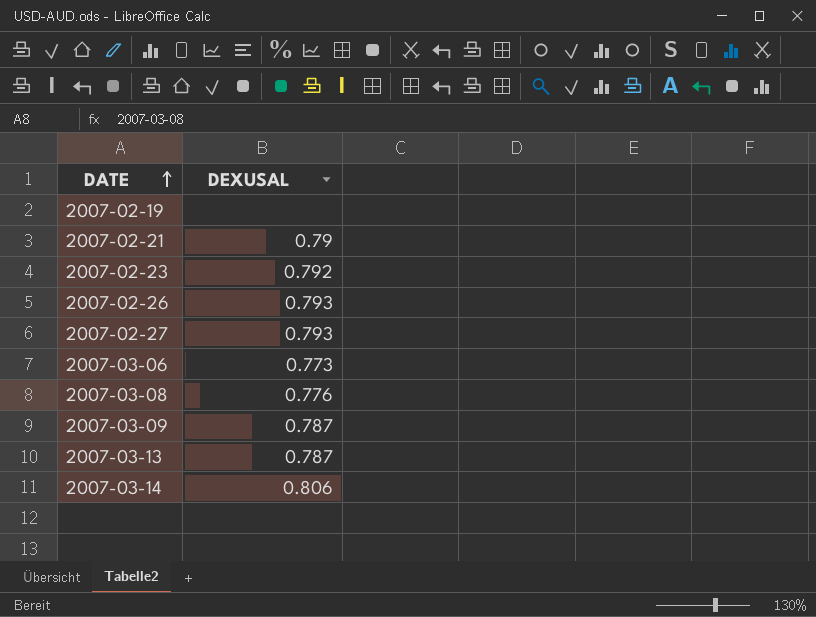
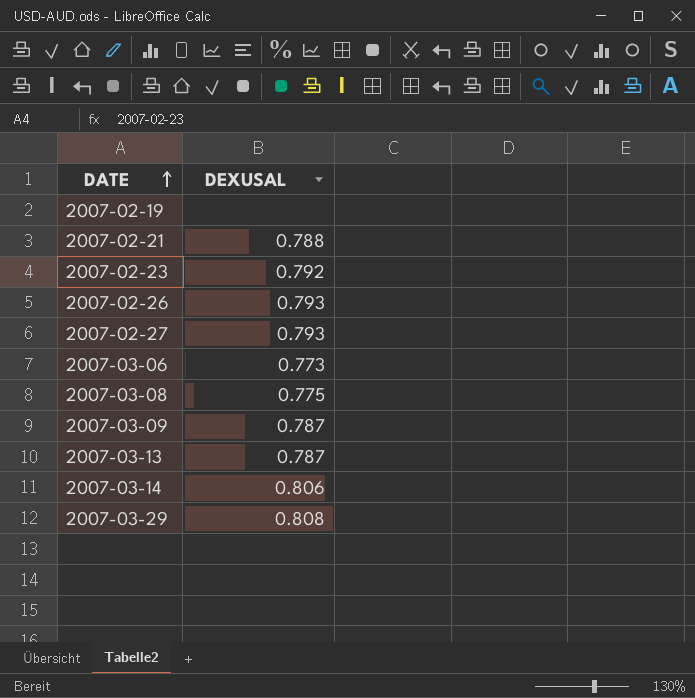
2007-02-21 | DEXUSAL: 0.79 -> 0.788
2007-03-08 | DEXUSAL: 0.776 -> 0.775
row 2007-03-29: none -> 0.808

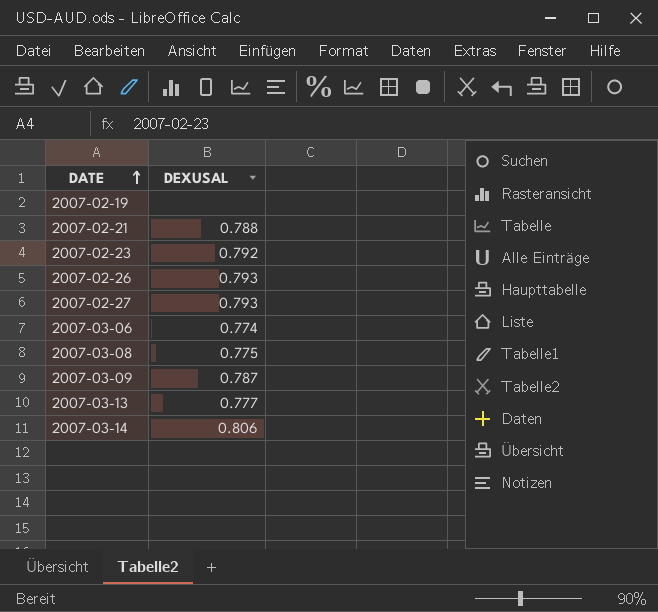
row 2007-03-29: 0.808 -> none
2007-03-06 | DEXUSAL: 0.773 -> 0.774
2007-03-13 | DEXUSAL: 0.787 -> 0.777

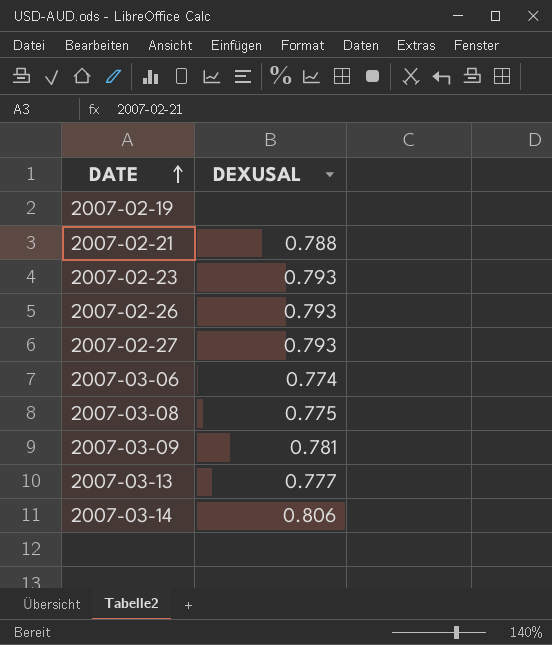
2007-02-23 | DEXUSAL: 0.792 -> 0.793
2007-03-09 | DEXUSAL: 0.787 -> 0.781

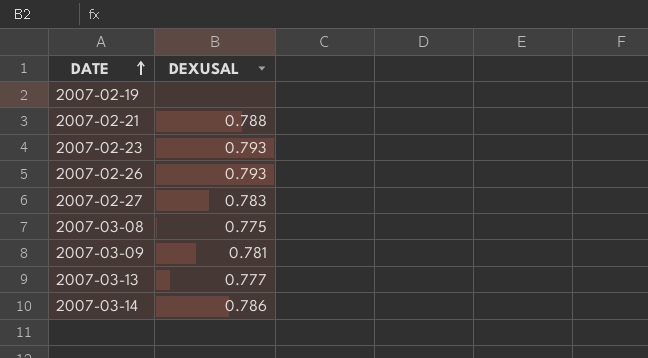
row 2007-03-06: 0.774 -> none
2007-02-27 | DEXUSAL: 0.793 -> 0.783
2007-03-14 | DEXUSAL: 0.806 -> 0.786

